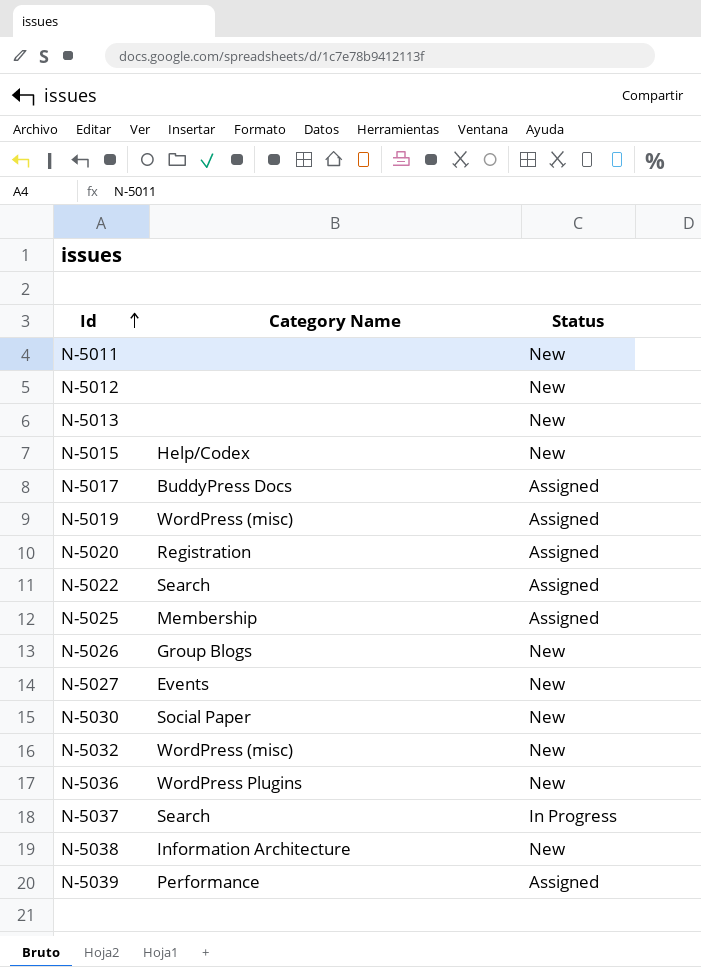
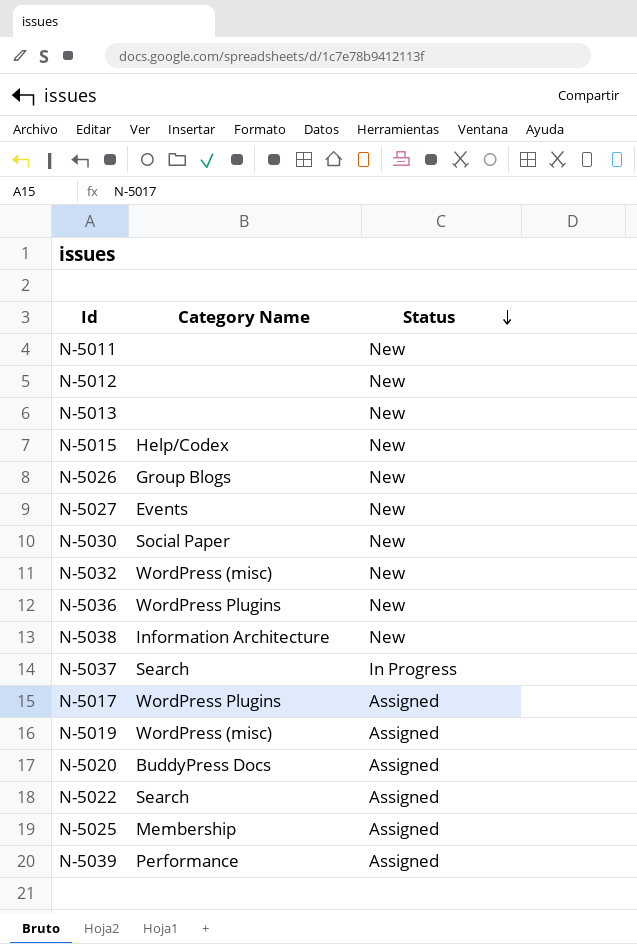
row order: Id ascending -> Status descending
N-5017 | Category Name: BuddyPress Docs -> WordPress Plugins
N-5020 | Category Name: Registration -> BuddyPress Docs

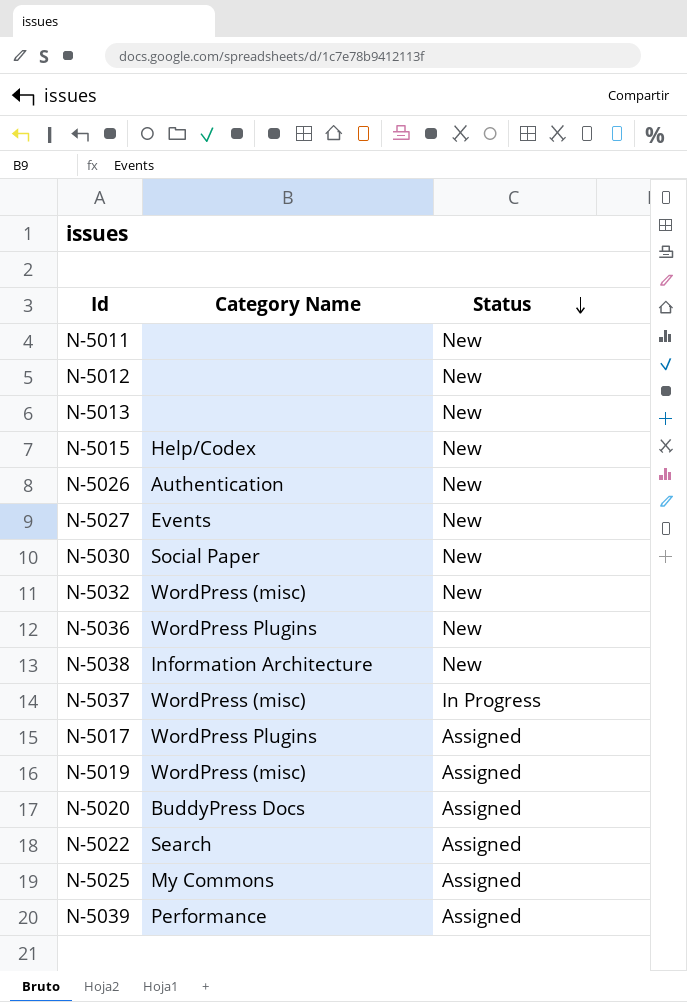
N-5026 | Category Name: Group Blogs -> Authentication
N-5037 | Category Name: Search -> WordPress (misc)
N-5025 | Category Name: Membership -> My Commons

